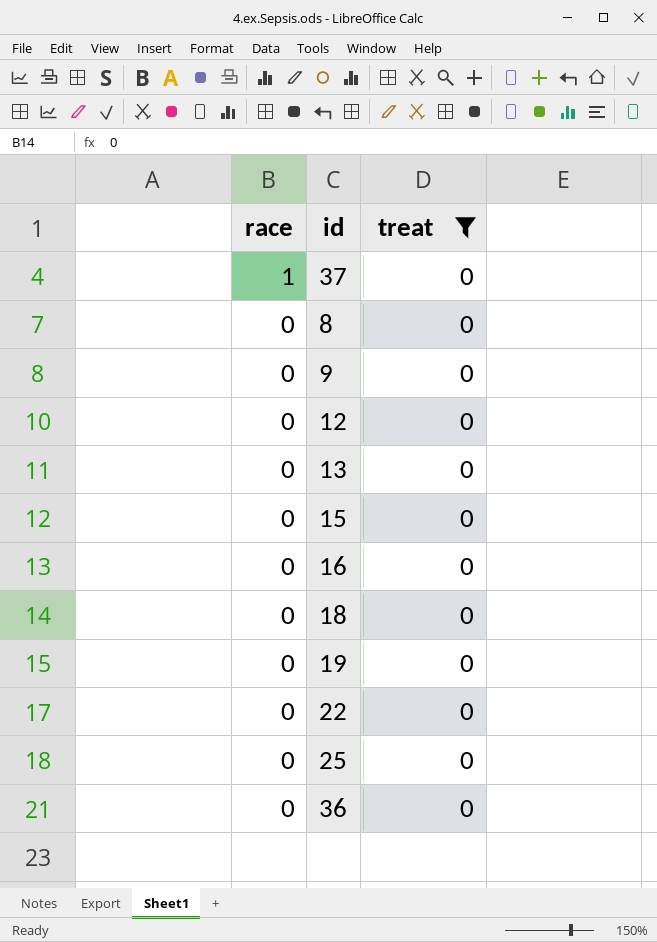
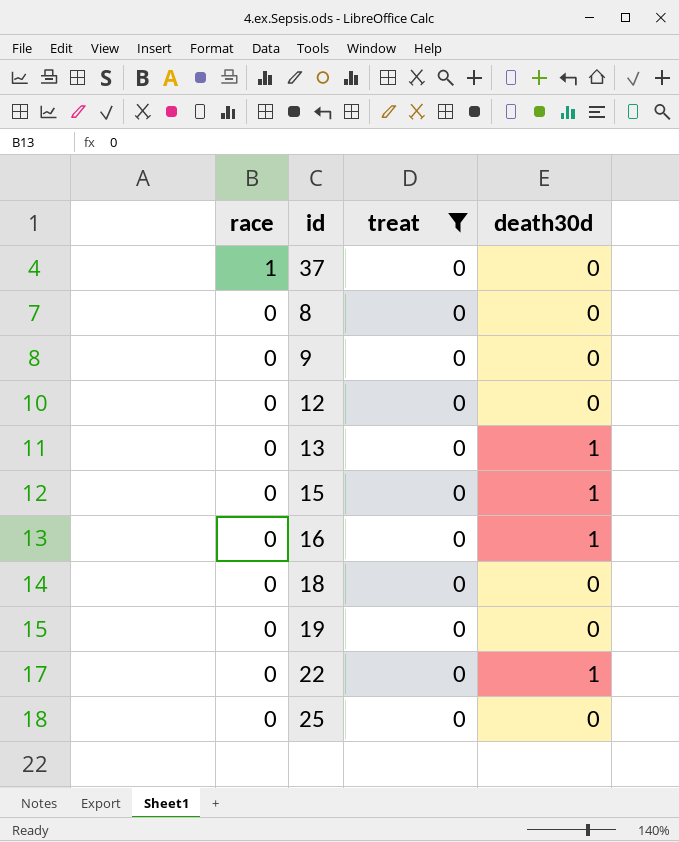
column death30d | position: none -> 4
row 36: 0 | 0 -> none

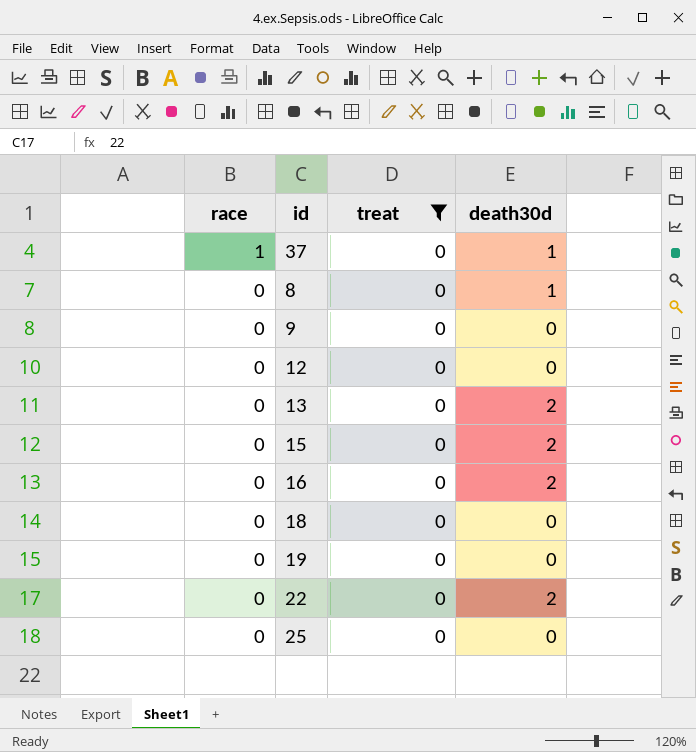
37 | death30d: 0 -> 1
8 | death30d: 0 -> 1
13 | death30d: 1 -> 2
15 | death30d: 1 -> 2
16 | death30d: 1 -> 2
22 | death30d: 1 -> 2

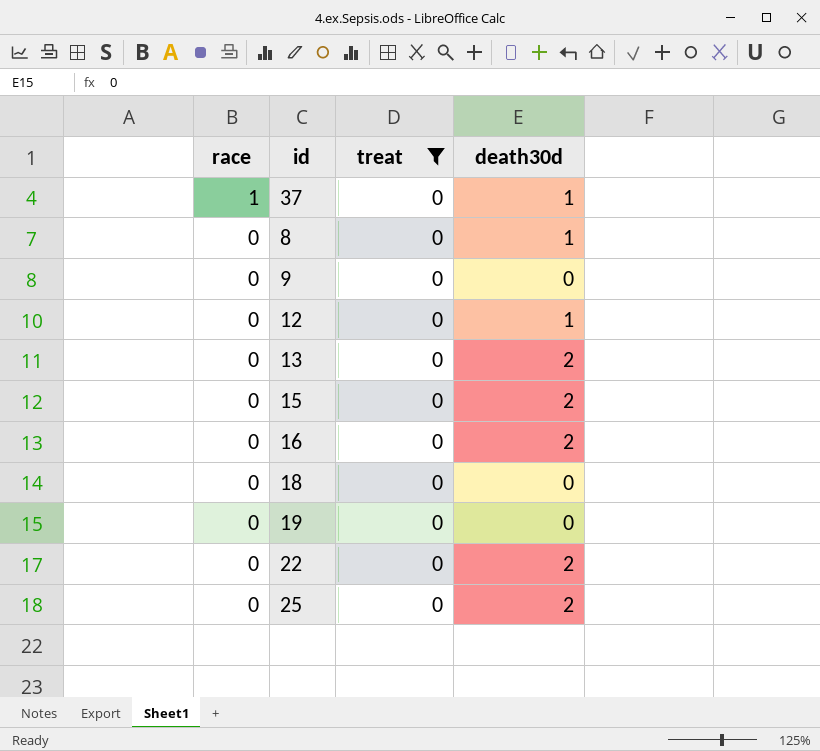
12 | death30d: 0 -> 1
25 | death30d: 0 -> 2

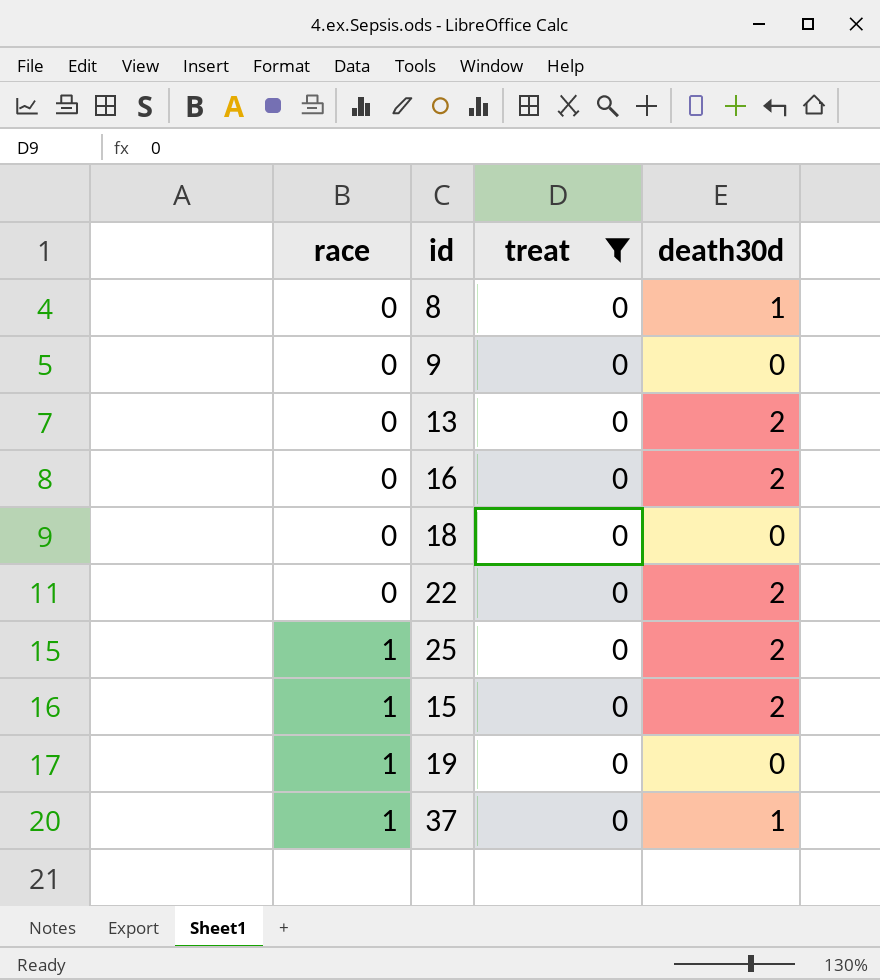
row order: race descending -> race ascending
row 12: 0 | 0 | 1 -> none
25 | race: 0 -> 1
15 | race: 0 -> 1
19 | race: 0 -> 1

